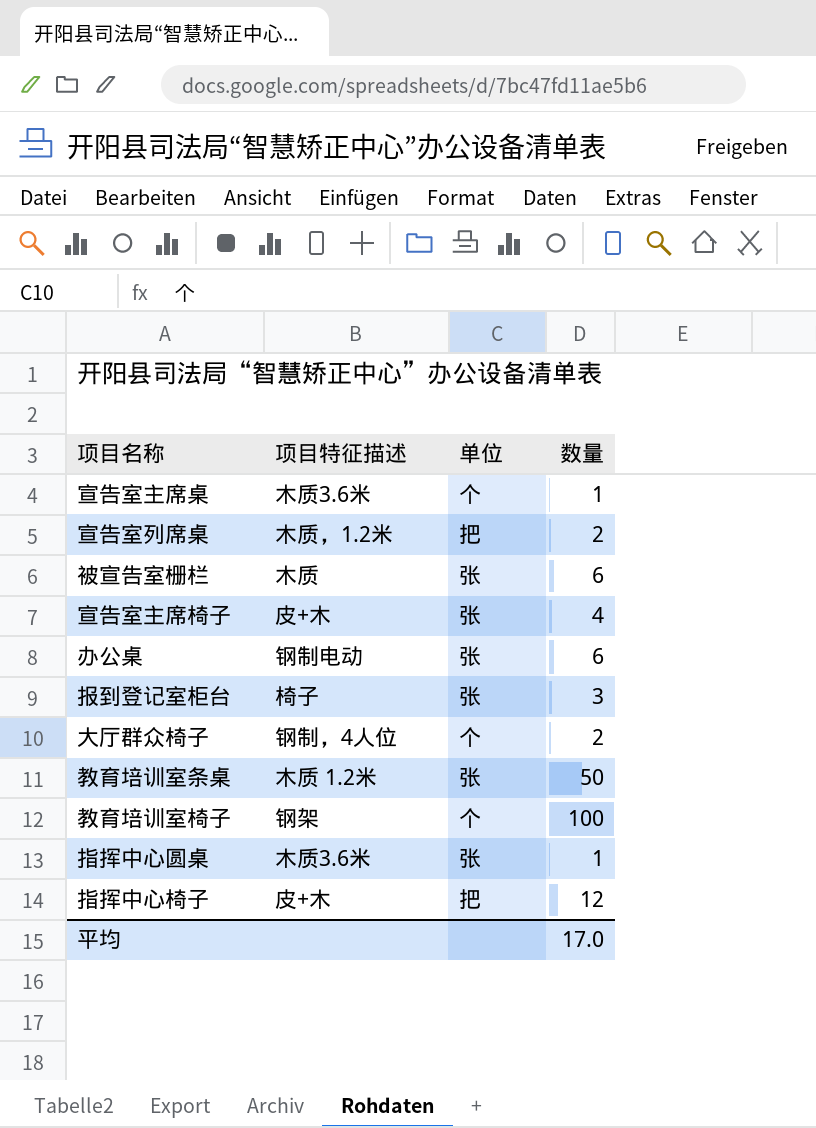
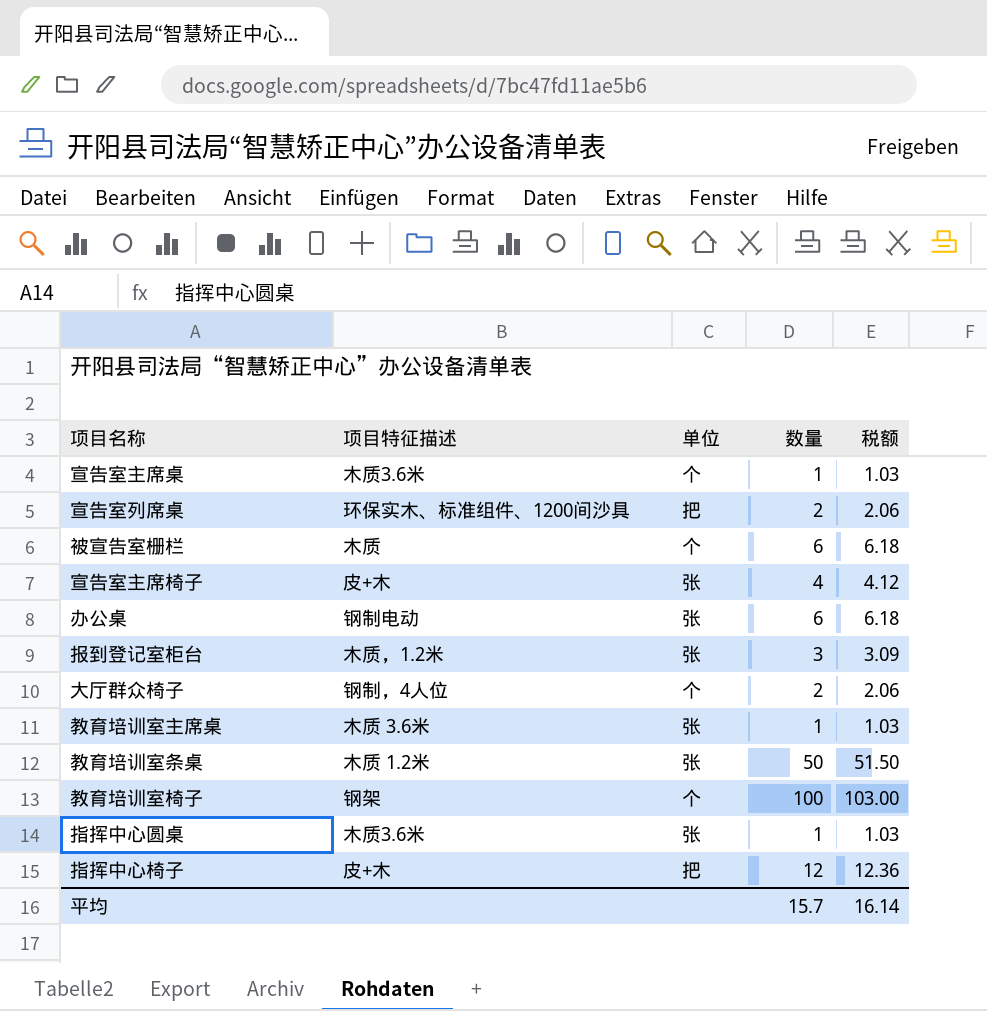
column 税额 | formula: none -> [数量] * 1.03
宣告室列席桌 | 项目特征描述: 木质，1.2米 -> 环保实木、标准组件、1200间沙具
被宣告室栅栏 | 单位: 张 -> 个
报到登记室柜台 | 项目特征描述: 椅子 -> 木质，1.2米
row 教育培训室主席桌: none -> 木质 3.6米 | 张 | 1 | 1.03
平均 | 数量: 17.0 -> 15.7

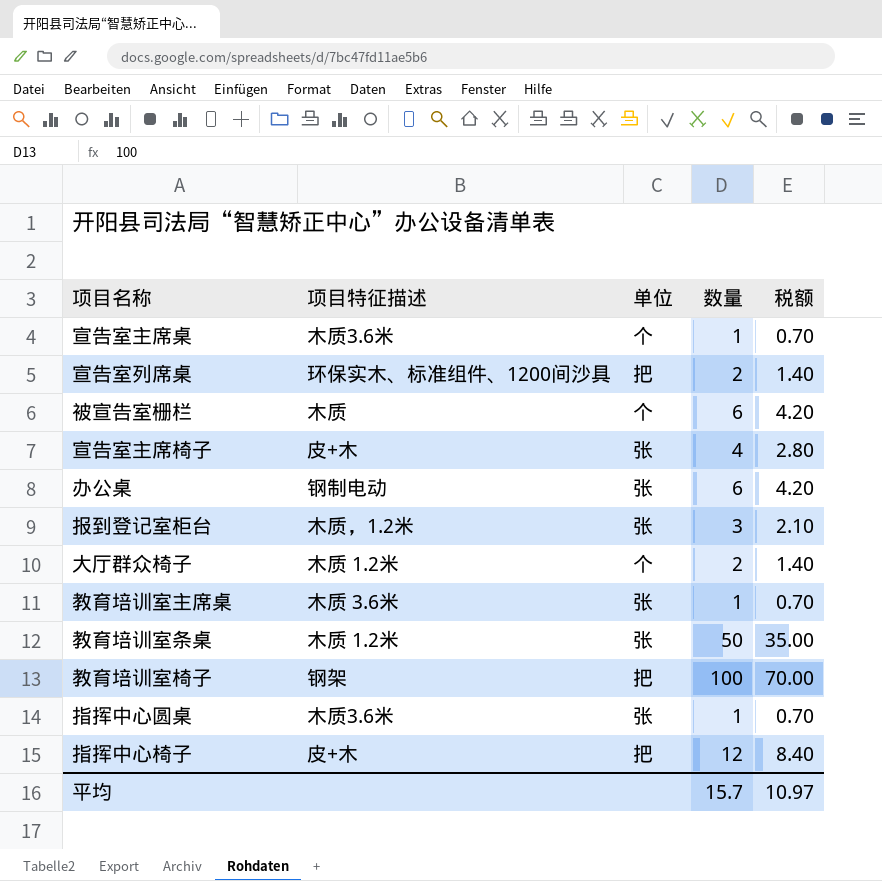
column 税额 | formula: [数量] * 1.03 -> [数量] * 0.7
大厅群众椅子 | 项目特征描述: 钢制，4人位 -> 木质 1.2米
教育培训室椅子 | 单位: 个 -> 把
平均 | 税额: 16.14 -> 10.97

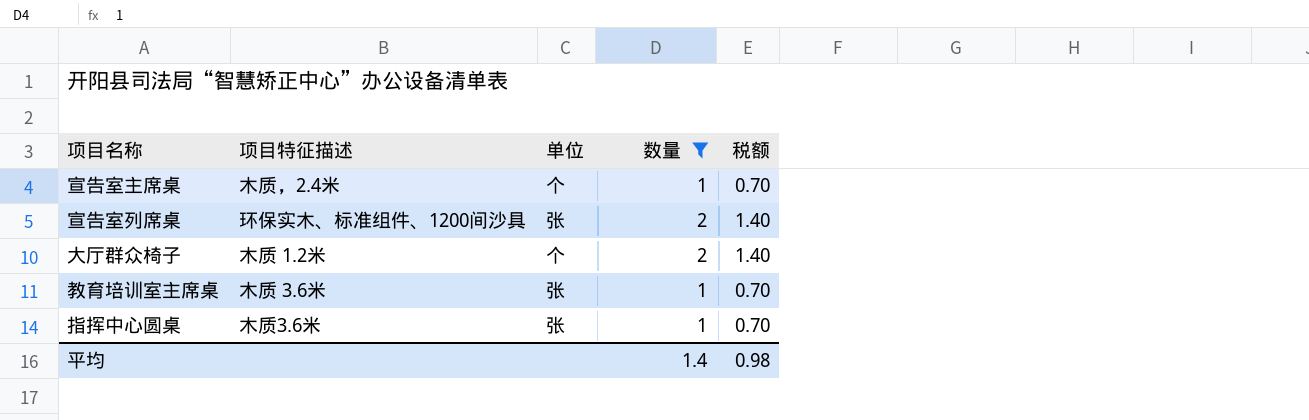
filter: none -> 数量 <= 2
宣告室主席桌 | 项目特征描述: 木质3.6米 -> 木质，2.4米
宣告室列席桌 | 单位: 把 -> 张
平均 | 数量: 15.7 -> 1.4
平均 | 税额: 10.97 -> 0.98

